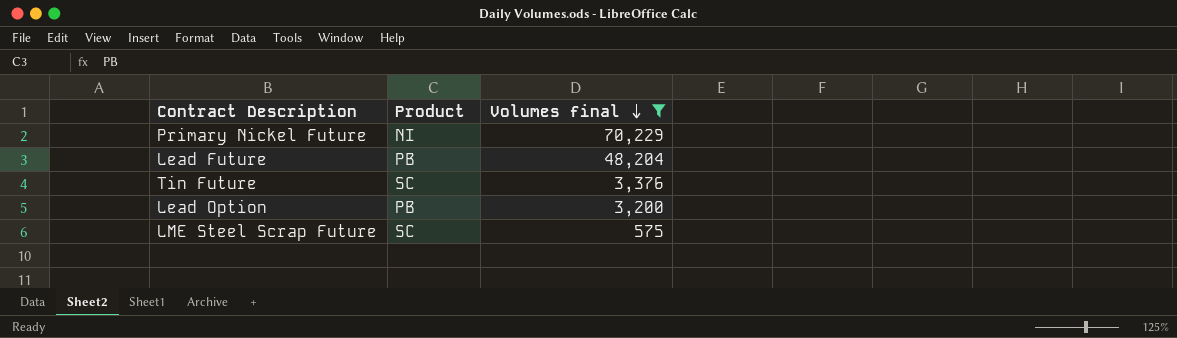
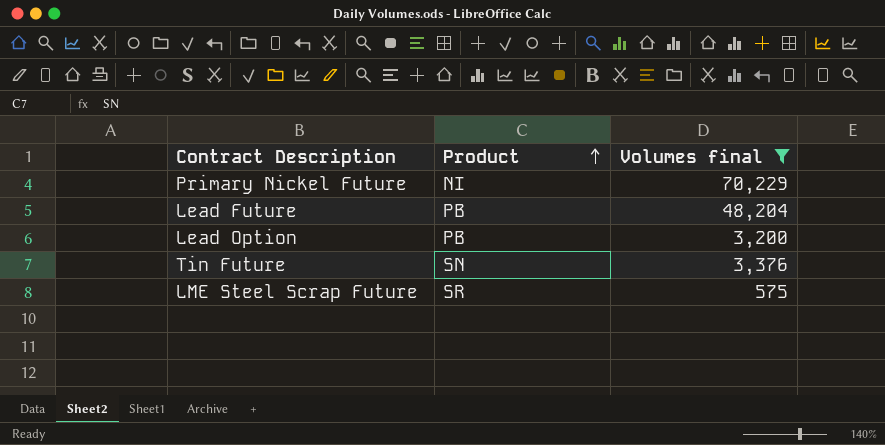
row order: Volumes final descending -> Product ascending
Tin Future | Product: SC -> SN
LME Steel Scrap Future | Product: SC -> SR

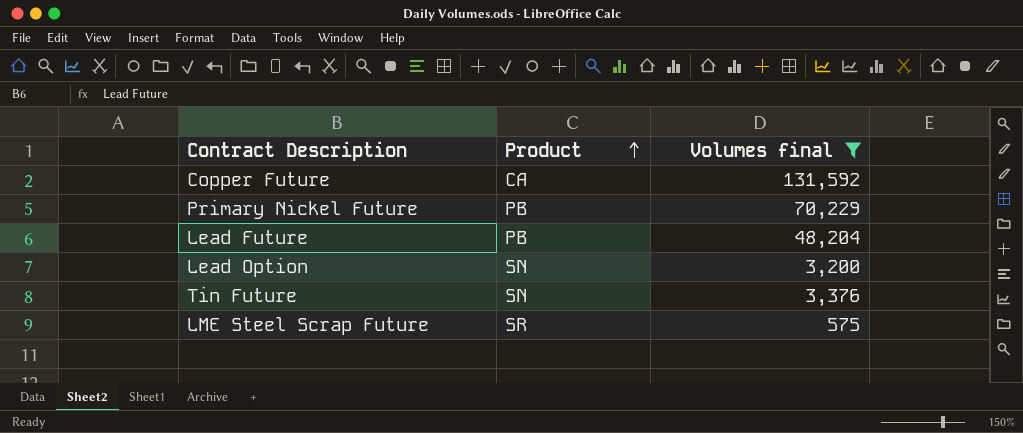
row Copper Future: none -> CA | 131,592
Primary Nickel Future | Product: NI -> PB
Lead Option | Product: PB -> SN

